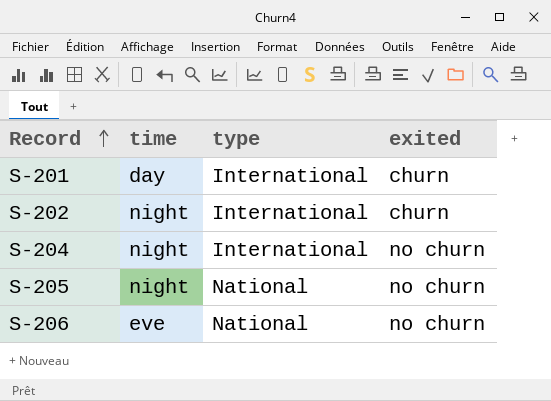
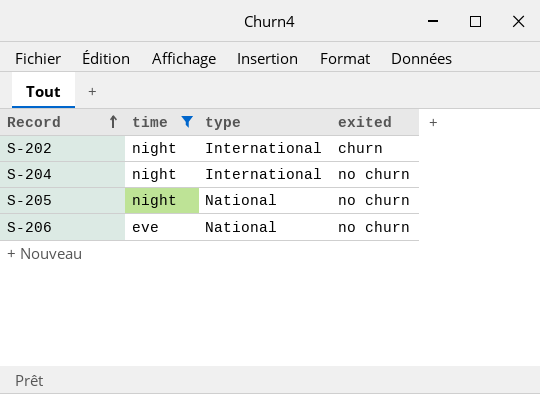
filter: none -> time != day

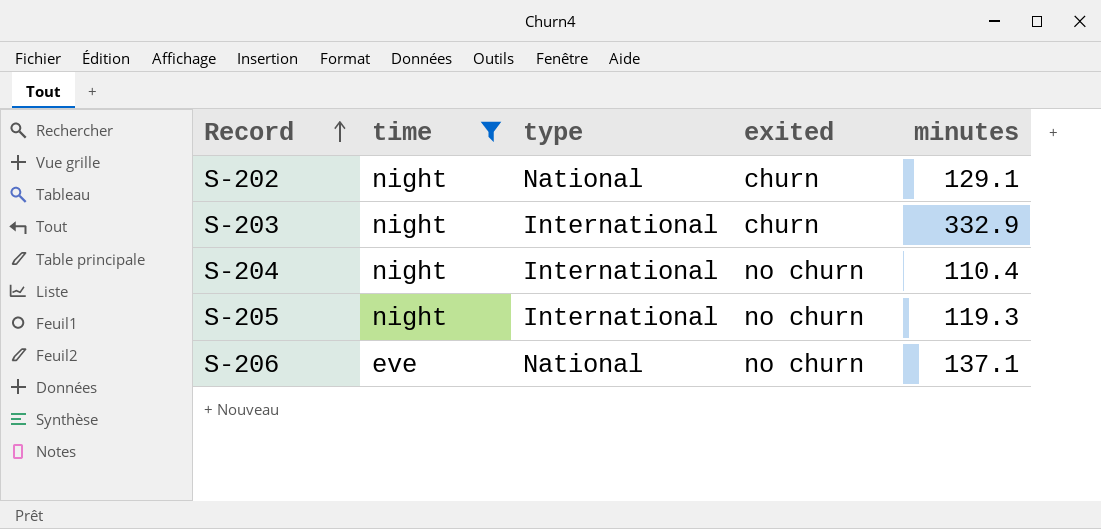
column minutes | position: none -> 5
S-202 | type: International -> National
row S-203: none -> night | International | churn | 332.9
S-205 | type: National -> International

